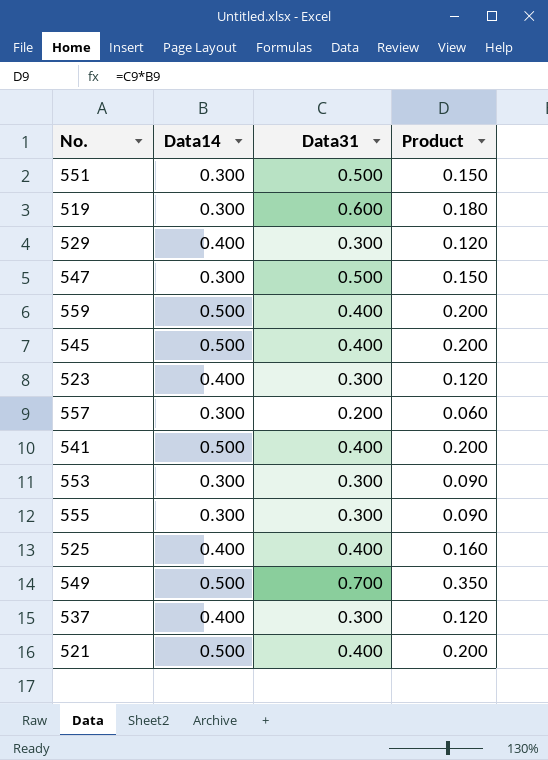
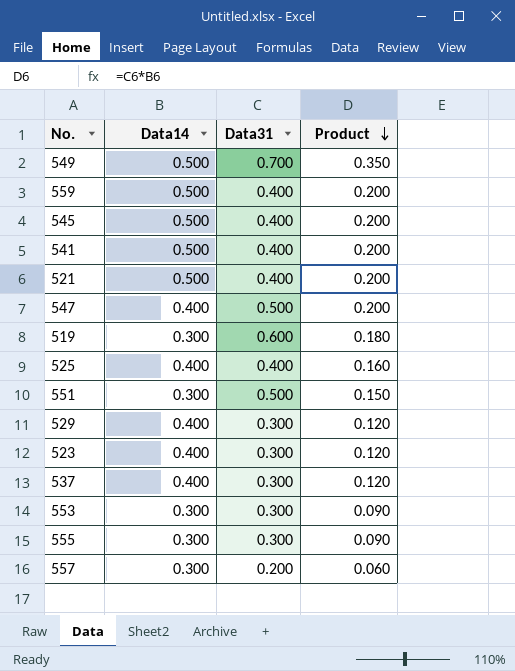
row order: none -> Product descending
547 | Data14: 0.300 -> 0.400
547 | Product: 0.150 -> 0.200

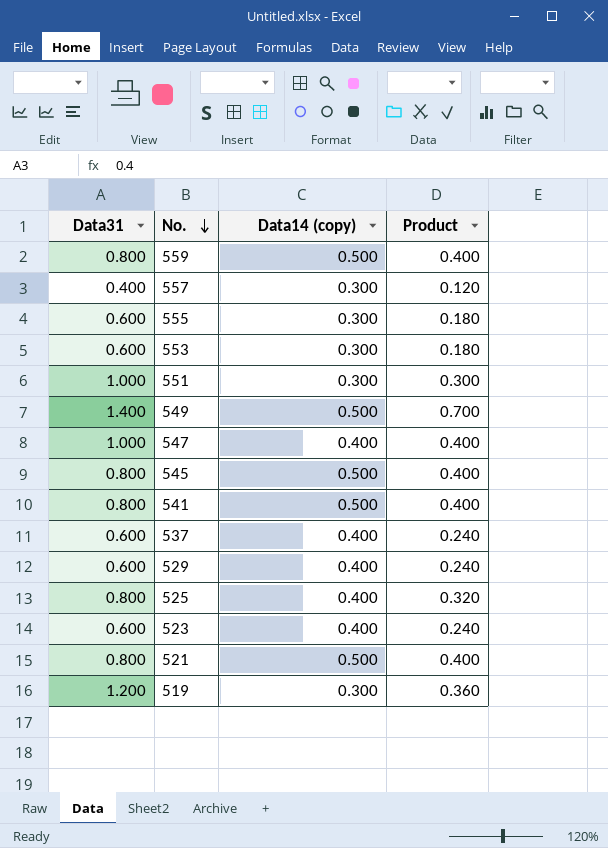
row order: Product descending -> No. descending
column Data31 | position: 3 -> 1
column name: Data14 -> Data14 (copy)
559 | Data31: 0.400 -> 0.800
559 | Product: 0.200 -> 0.400
557 | Data31: 0.200 -> 0.400
557 | Product: 0.060 -> 0.120
555 | Data31: 0.300 -> 0.600
555 | Product: 0.090 -> 0.180
553 | Data31: 0.300 -> 0.600
553 | Product: 0.090 -> 0.180
551 | Data31: 0.500 -> 1.000
551 | Product: 0.150 -> 0.300
549 | Data31: 0.700 -> 1.400
549 | Product: 0.350 -> 0.700
547 | Data31: 0.500 -> 1.000
547 | Product: 0.200 -> 0.400
545 | Data31: 0.400 -> 0.800
545 | Product: 0.200 -> 0.400
541 | Data31: 0.400 -> 0.800
541 | Product: 0.200 -> 0.400
537 | Data31: 0.300 -> 0.600
537 | Product: 0.120 -> 0.240
529 | Data31: 0.300 -> 0.600
529 | Product: 0.120 -> 0.240
525 | Data31: 0.400 -> 0.800
525 | Product: 0.160 -> 0.320
523 | Data31: 0.300 -> 0.600
523 | Product: 0.120 -> 0.240
521 | Data31: 0.400 -> 0.800
521 | Product: 0.200 -> 0.400
519 | Data31: 0.600 -> 1.200
519 | Product: 0.180 -> 0.360

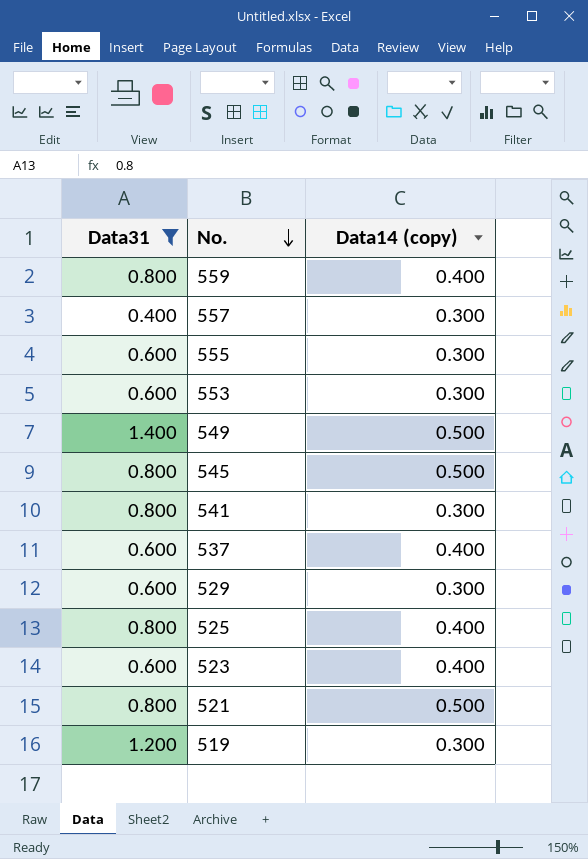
filter: none -> Data31 != 1.000
column Product | formula: [Data31] * [Data14 (copy)] -> none
559 | Data14 (copy): 0.500 -> 0.400
541 | Data14 (copy): 0.500 -> 0.300
529 | Data14 (copy): 0.400 -> 0.300

